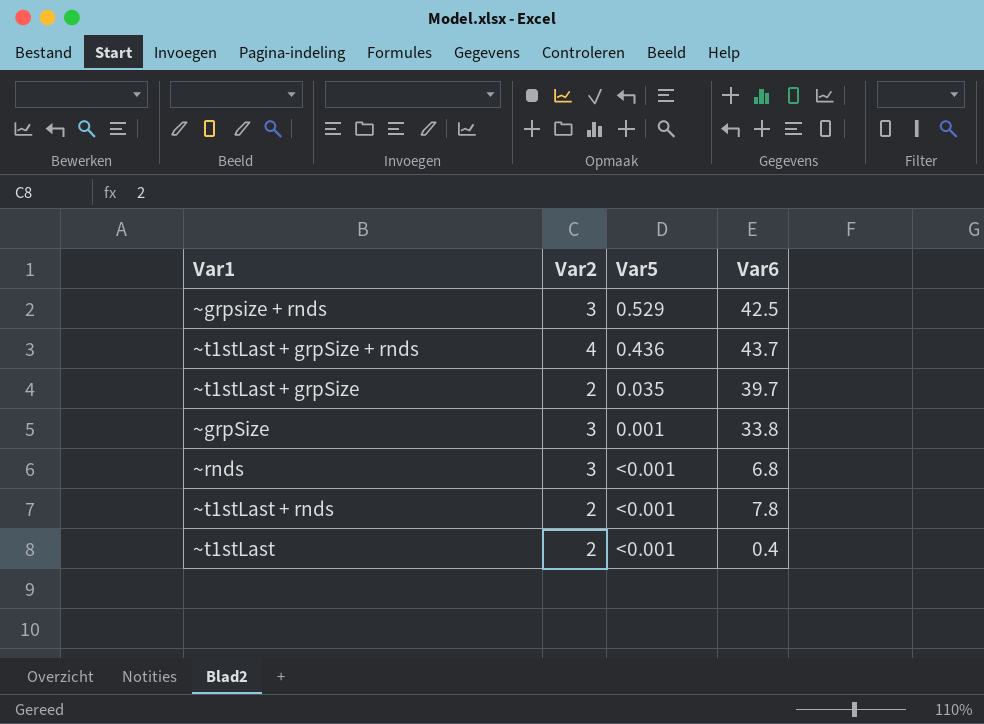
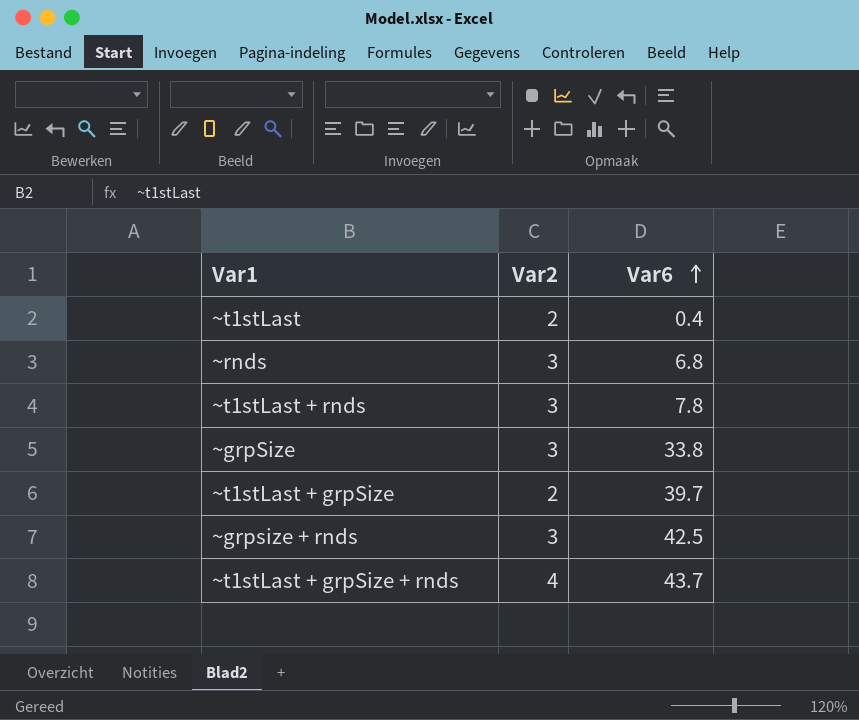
row order: none -> Var6 ascending
column Var5 | position: 3 -> none
~t1stLast + rnds | Var2: 2 -> 3

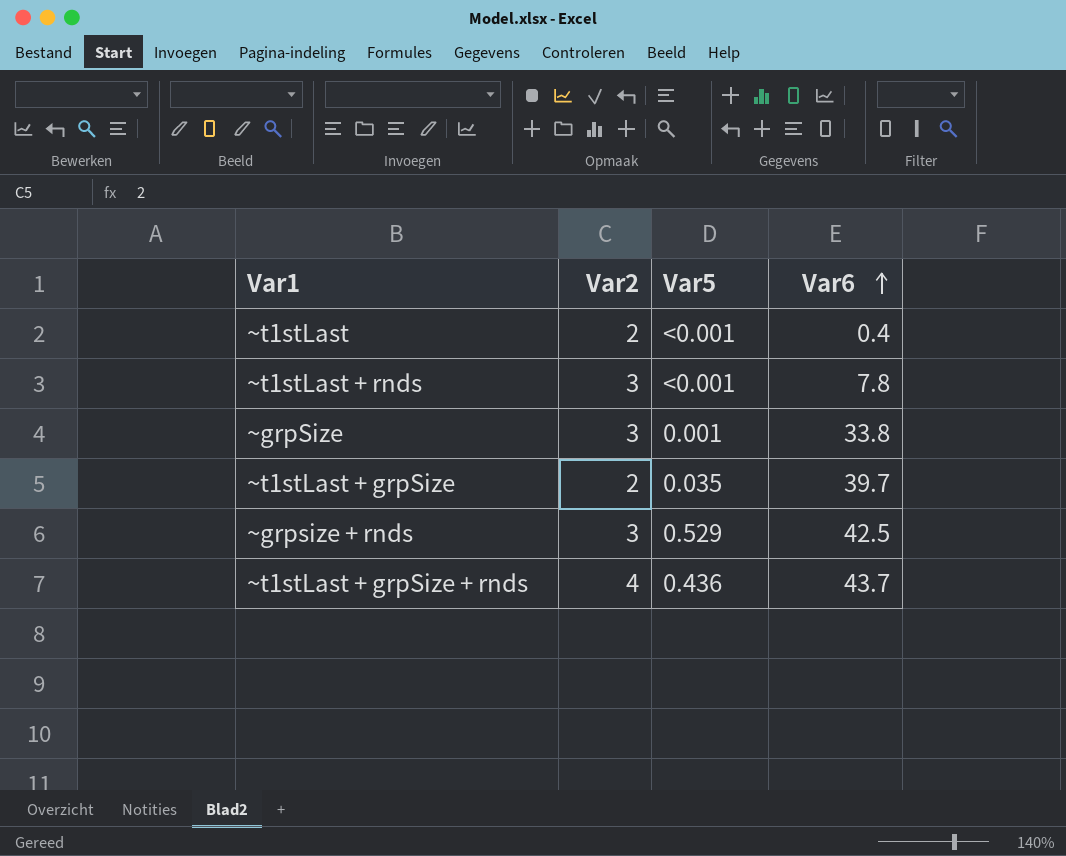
column Var5 | position: none -> 3
row ~rnds: 3 | 6.8 -> none

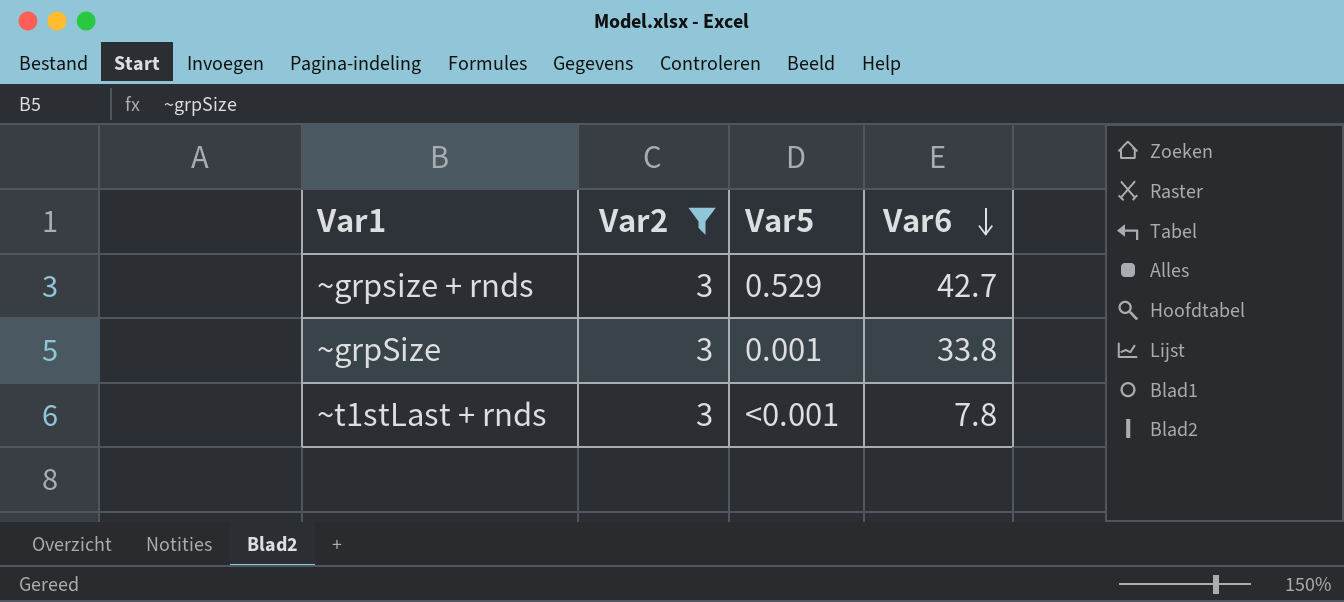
filter: none -> Var2 = 3
row order: Var6 ascending -> Var6 descending
~grpsize + rnds | Var6: 42.5 -> 42.7

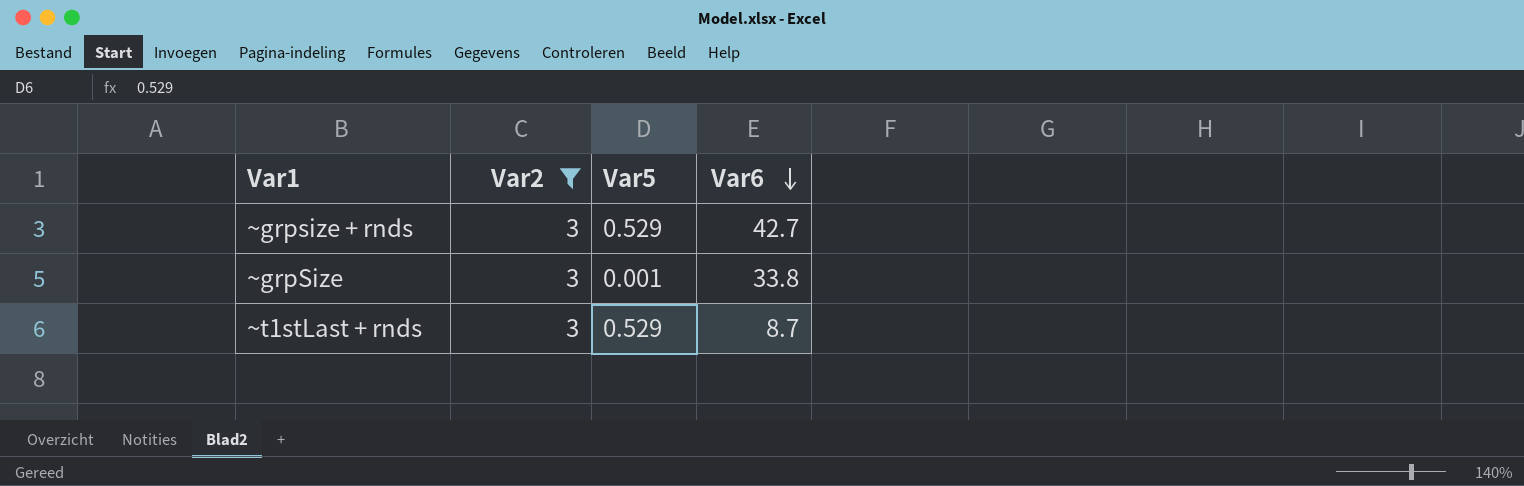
~t1stLast + rnds | Var5: <0.001 -> 0.529
~t1stLast + rnds | Var6: 7.8 -> 8.7

